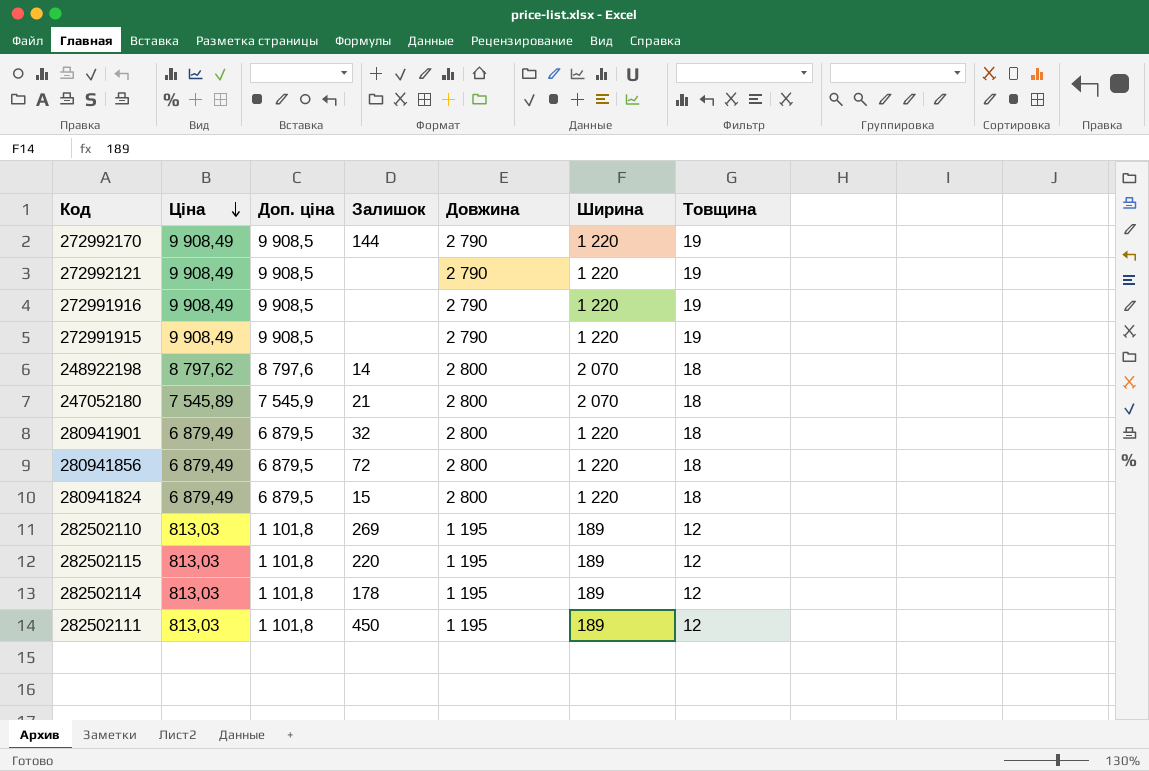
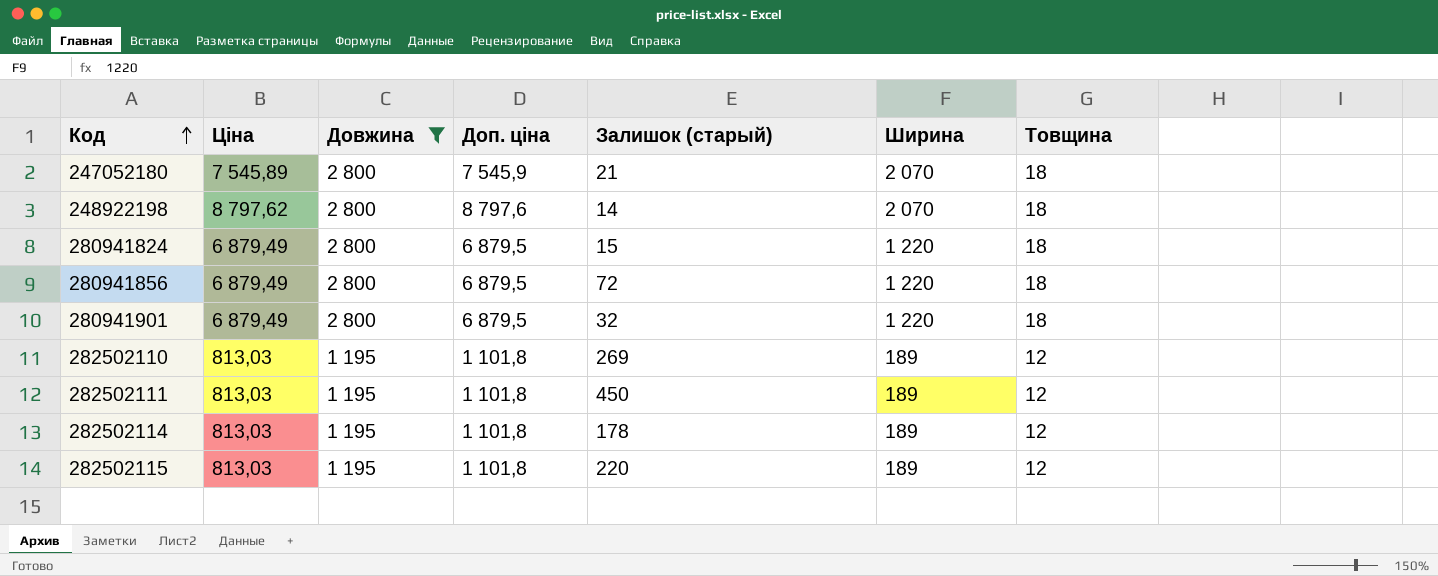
filter: none -> Довжина != 2 790
row order: Ціна descending -> Код ascending
column Довжина | position: 5 -> 3
column name: Залишок -> Залишок (старый)

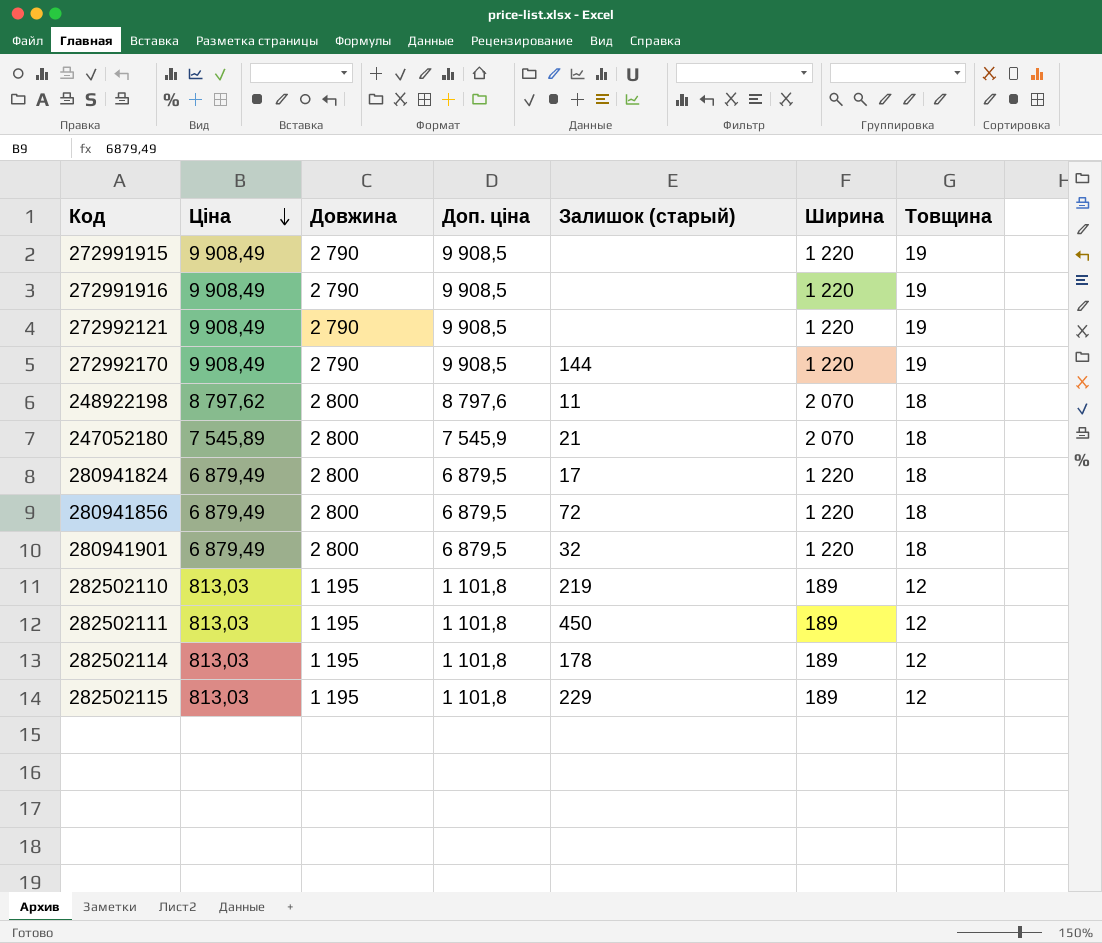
filter: Довжина != 2 790 -> none
row order: Код ascending -> Ціна descending
248922198 | Залишок (старый): 14 -> 11
280941824 | Залишок (старый): 15 -> 17
282502110 | Залишок (старый): 269 -> 219
282502115 | Залишок (старый): 220 -> 229

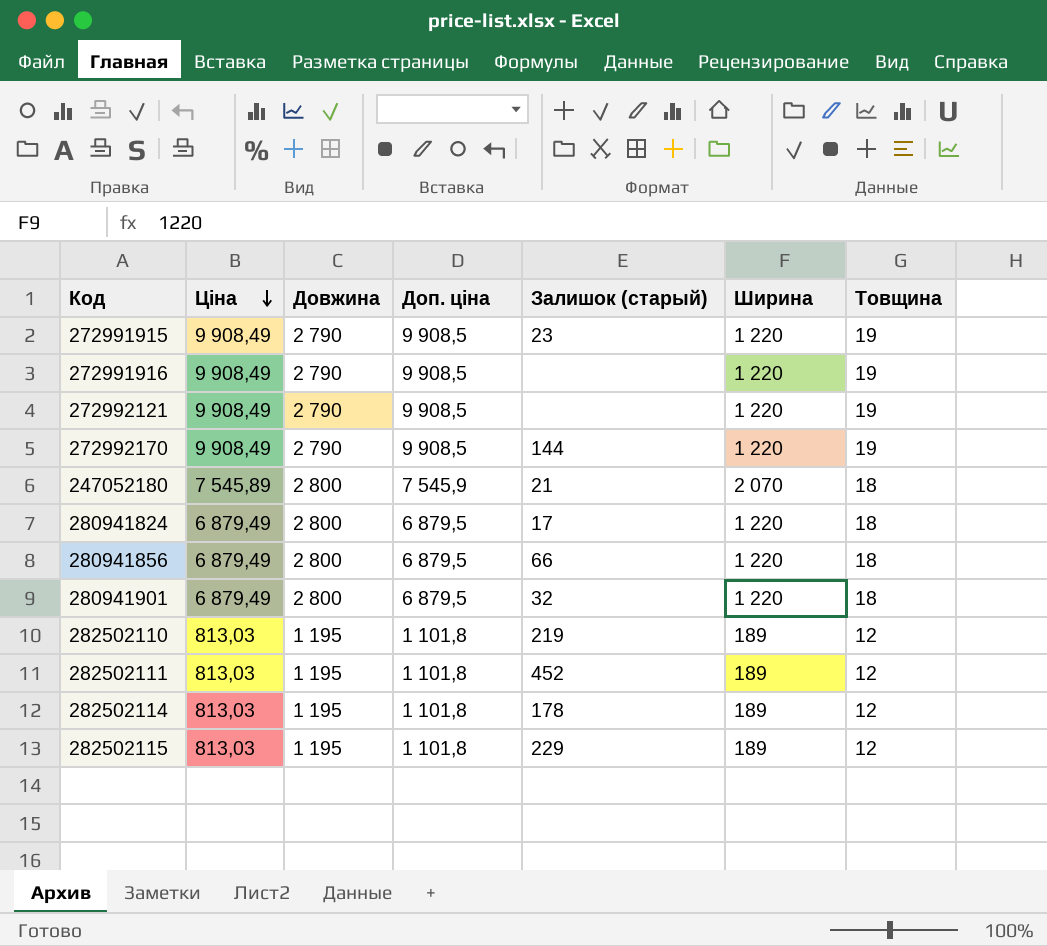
row 248922198: 8 797,62 | 2 800 | 8 797,6 | 11 | 2 070 | 18 -> none
272991915 | Залишок (старый): none -> 23
280941856 | Залишок (старый): 72 -> 66
282502111 | Залишок (старый): 450 -> 452

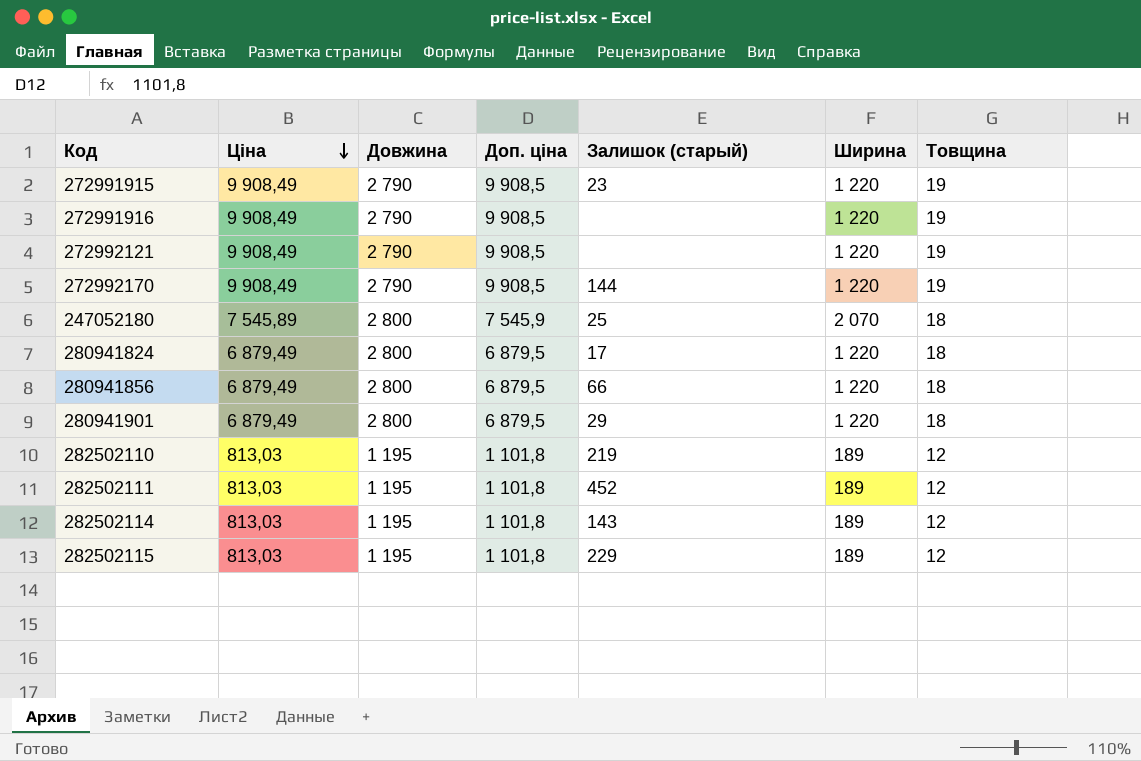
247052180 | Залишок (старый): 21 -> 25
280941901 | Залишок (старый): 32 -> 29
282502114 | Залишок (старый): 178 -> 143

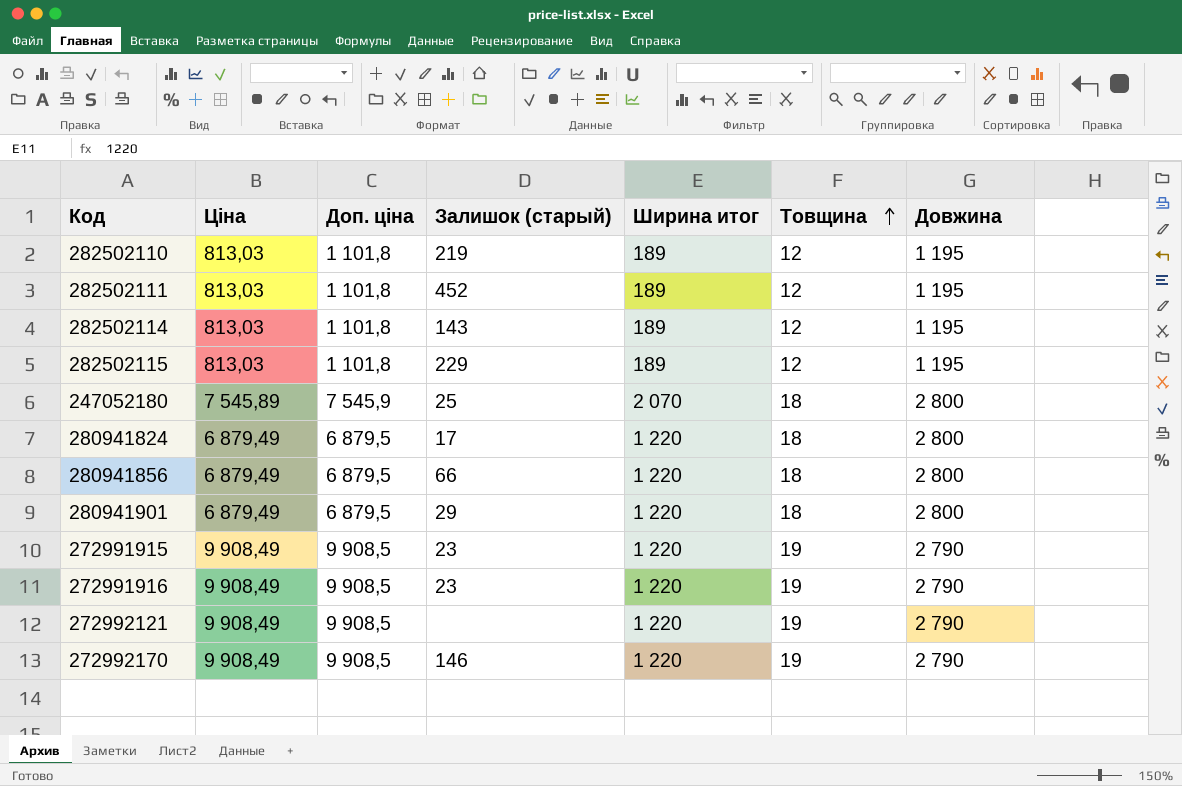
row order: Ціна descending -> Товщина ascending
column name: Ширина -> Ширина итог
column Довжина | position: 3 -> 7
272991916 | Залишок (старый): none -> 23
272992170 | Залишок (старый): 144 -> 146

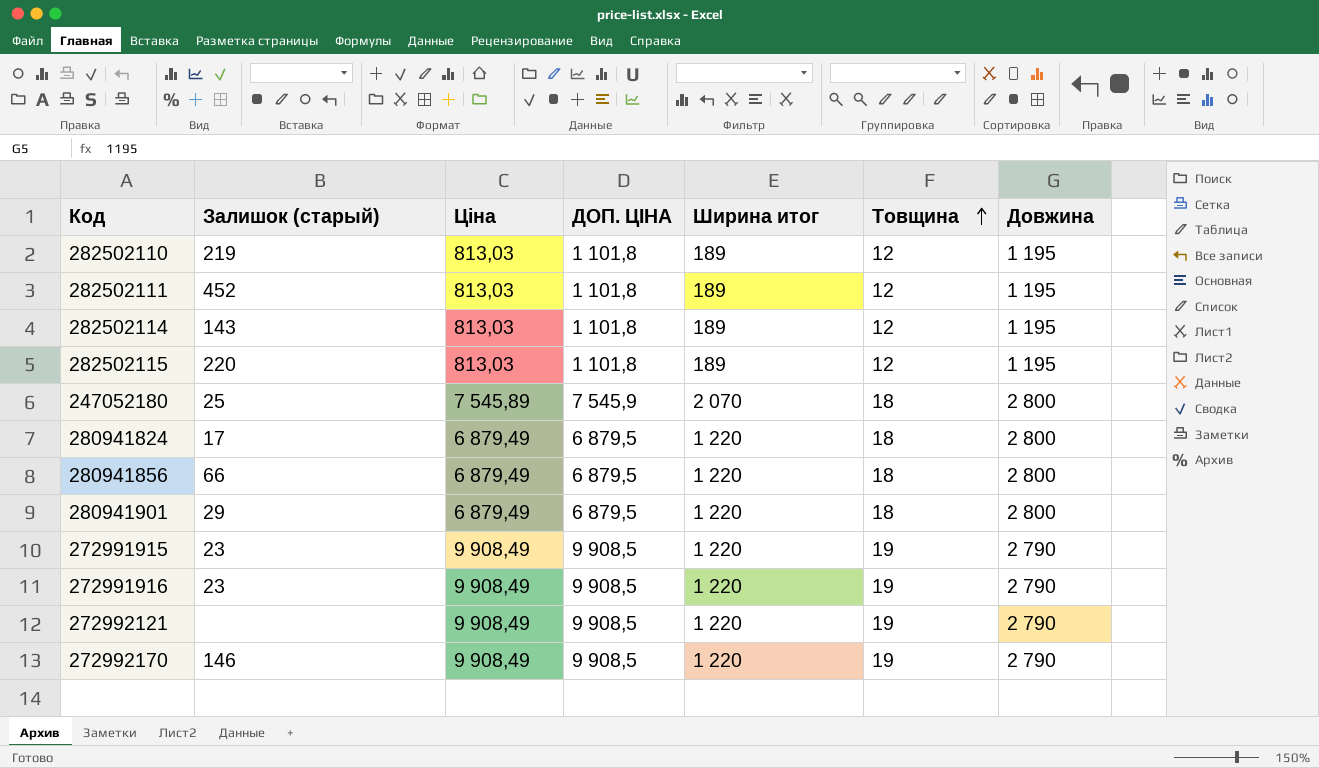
column Залишок (старый) | position: 4 -> 2
column name: Доп. ціна -> ДОП. ЦІНА
282502115 | Залишок (старый): 229 -> 220

